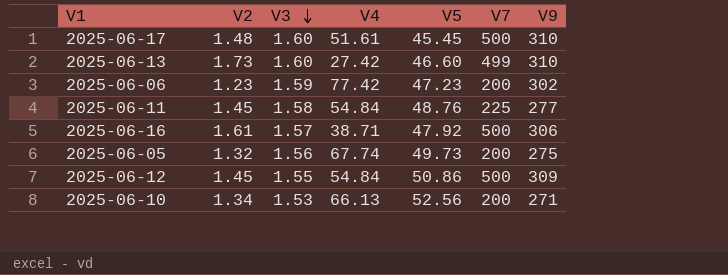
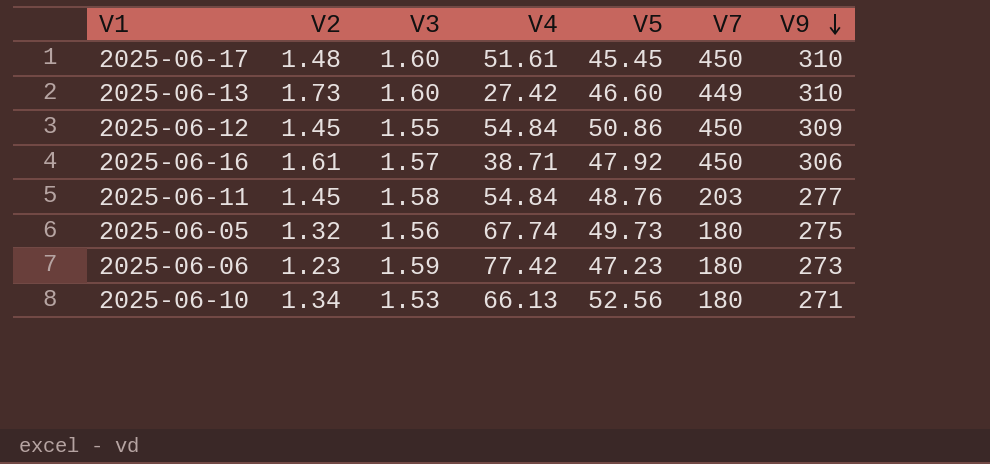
row order: V3 descending -> V9 descending
2025-06-17 | V7: 500 -> 450
2025-06-13 | V7: 499 -> 449
2025-06-12 | V7: 500 -> 450
2025-06-16 | V7: 500 -> 450
2025-06-11 | V7: 225 -> 203
2025-06-05 | V7: 200 -> 180
2025-06-06 | V7: 200 -> 180
2025-06-06 | V9: 302 -> 273
2025-06-10 | V7: 200 -> 180

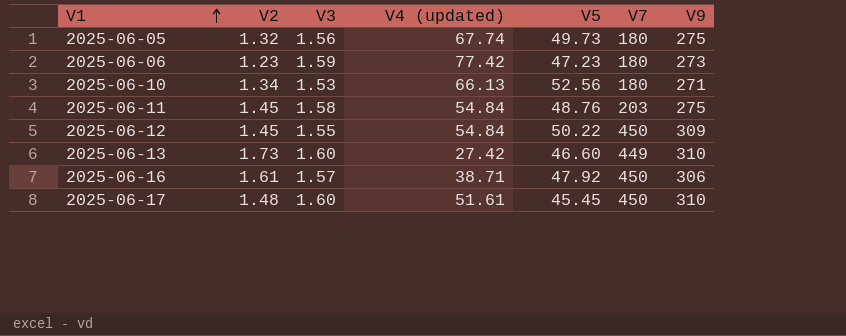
row order: V9 descending -> V1 ascending
column name: V4 -> V4 (updated)
2025-06-11 | V9: 277 -> 275
2025-06-12 | V5: 50.86 -> 50.22

